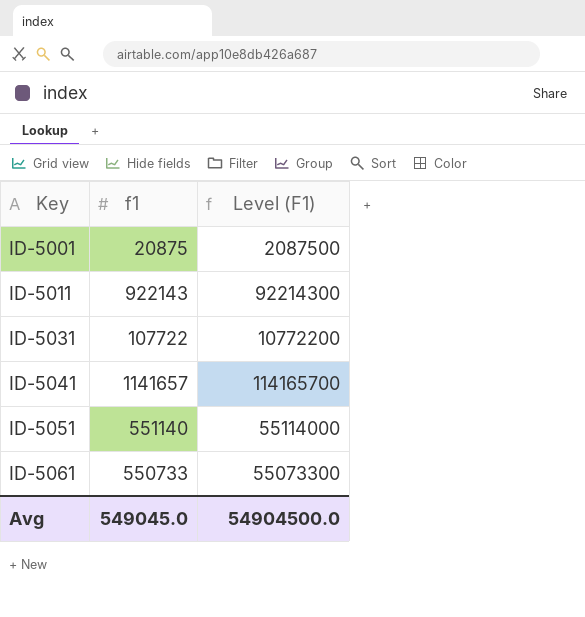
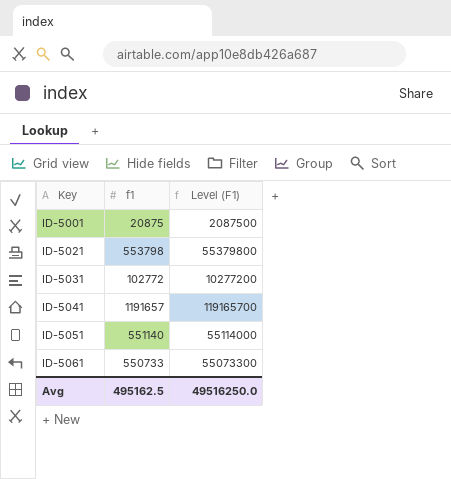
row ID-5011: 922143 | 92214300 -> none
row ID-5021: none -> 553798 | 55379800
ID-5031 | f1: 107722 -> 102772
ID-5031 | Level (F1): 10772200 -> 10277200
ID-5041 | f1: 1141657 -> 1191657
ID-5041 | Level (F1): 114165700 -> 119165700
Avg | f1: 549045.0 -> 495162.5
Avg | Level (F1): 54904500.0 -> 49516250.0

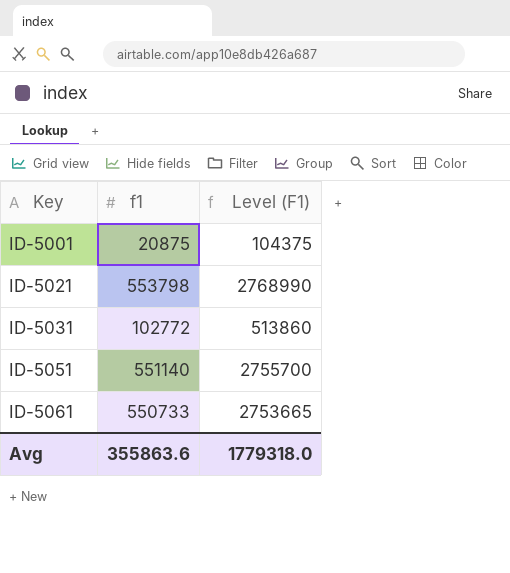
column Level (F1) | formula: [f1] * 100 -> [f1] * 5
row ID-5041: 1191657 | 119165700 -> none
Avg | f1: 495162.5 -> 355863.6
Avg | Level (F1): 49516250.0 -> 1779318.0

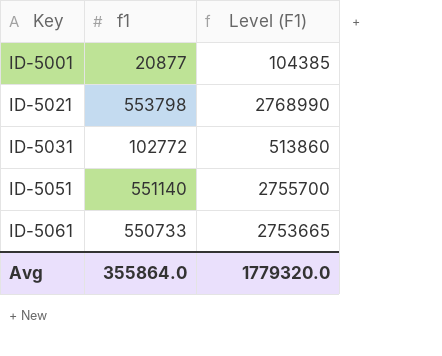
ID-5001 | f1: 20875 -> 20877
ID-5001 | Level (F1): 104375 -> 104385
Avg | f1: 355863.6 -> 355864.0
Avg | Level (F1): 1779318.0 -> 1779320.0

